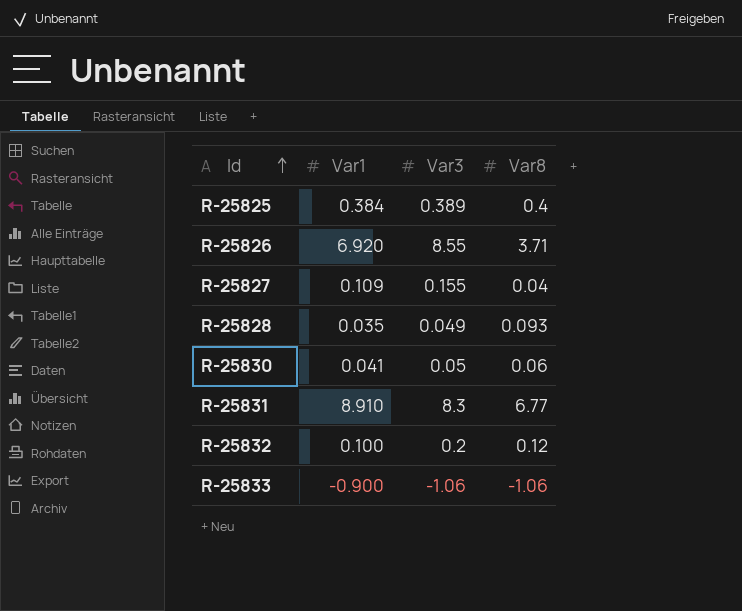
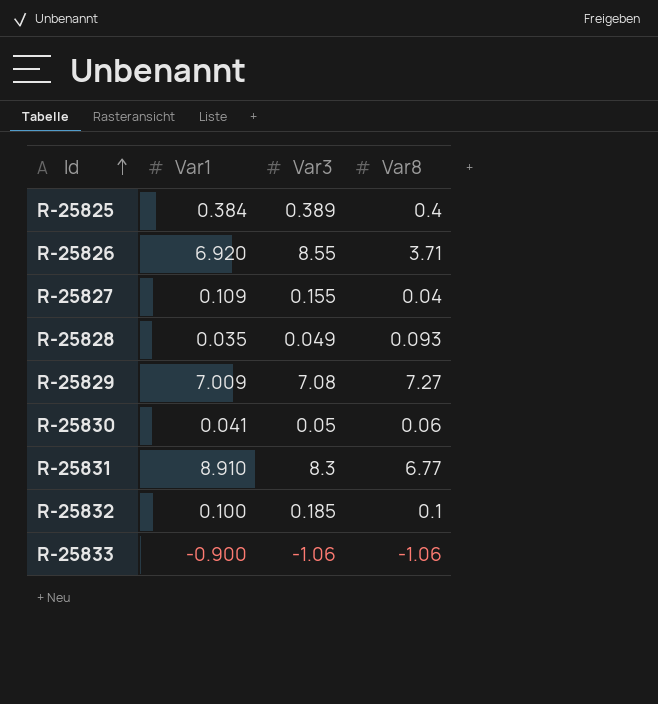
row R-25829: none -> 7.009 | 7.08 | 7.27
R-25832 | Var3: 0.2 -> 0.185
R-25832 | Var8: 0.12 -> 0.1

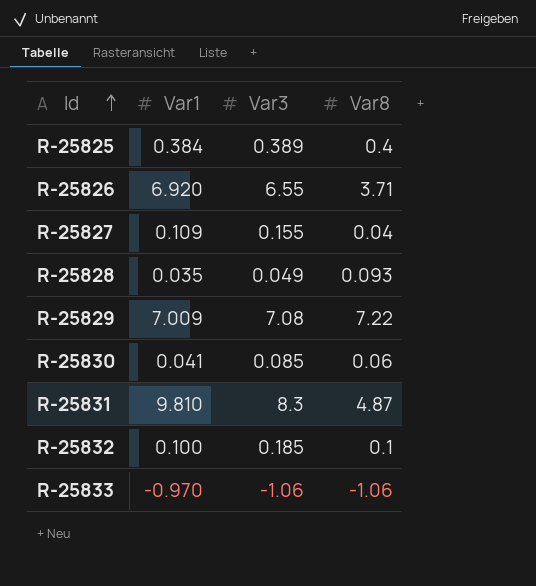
R-25826 | Var3: 8.55 -> 6.55
R-25829 | Var8: 7.27 -> 7.22
R-25830 | Var3: 0.05 -> 0.085
R-25831 | Var1: 8.910 -> 9.810
R-25831 | Var8: 6.77 -> 4.87
R-25833 | Var1: -0.900 -> -0.970

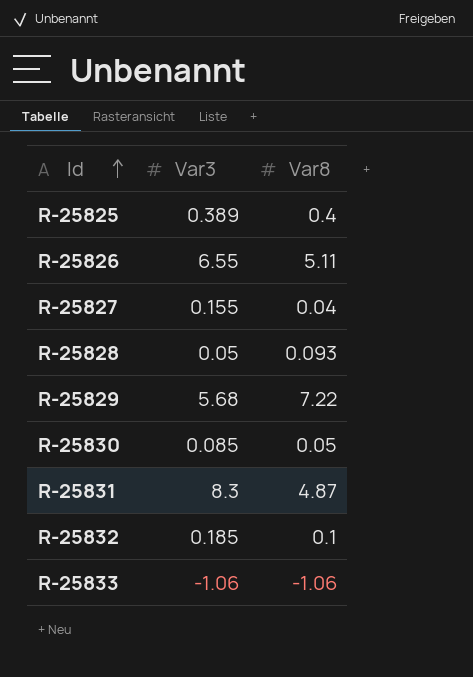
column Var1 | position: 2 -> none
R-25826 | Var8: 3.71 -> 5.11
R-25828 | Var3: 0.049 -> 0.05
R-25829 | Var3: 7.08 -> 5.68
R-25830 | Var8: 0.06 -> 0.05

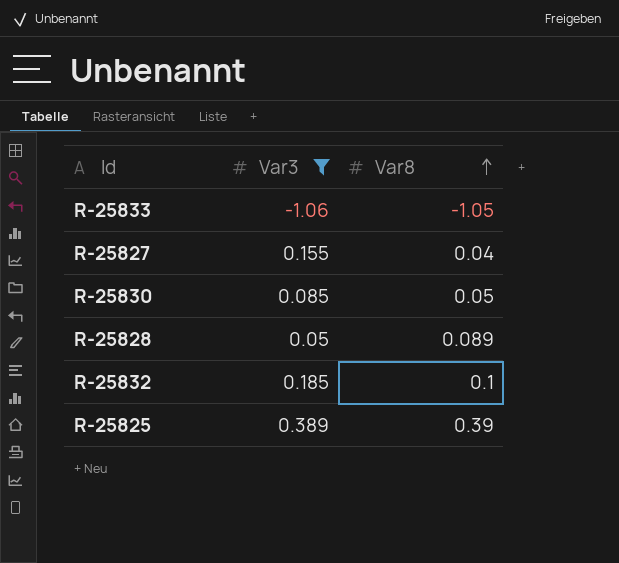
filter: none -> Var3 <= 0.389
row order: Id ascending -> Var8 ascending
R-25833 | Var8: -1.06 -> -1.05
R-25828 | Var8: 0.093 -> 0.089
R-25825 | Var8: 0.4 -> 0.39

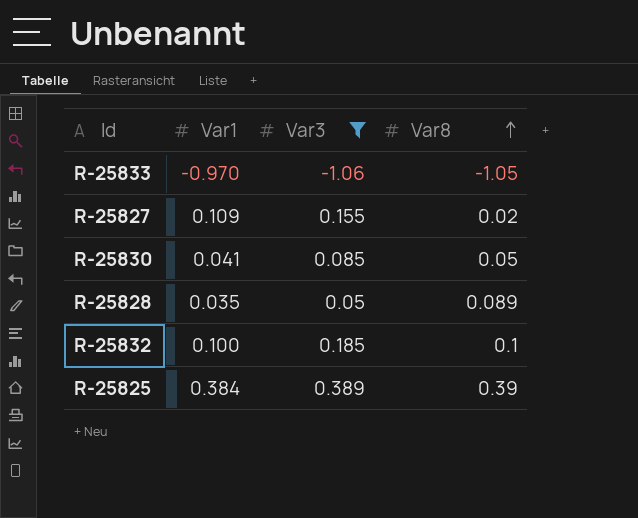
column Var1 | position: none -> 2
R-25827 | Var8: 0.04 -> 0.02

